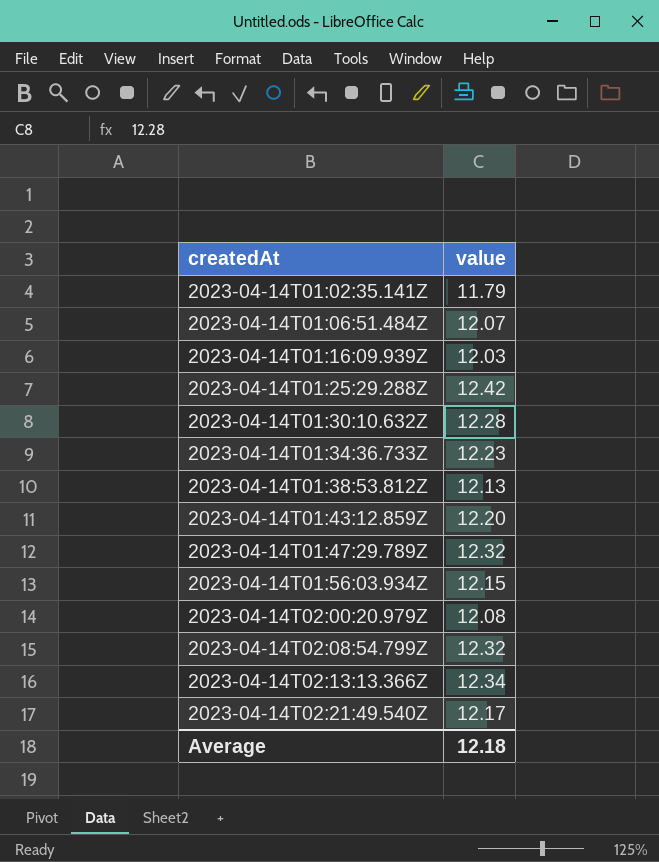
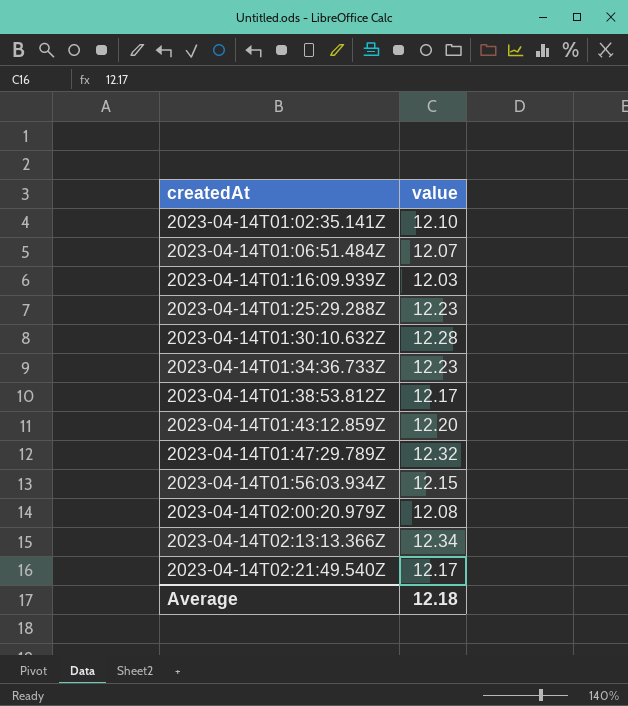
row 2023-04-14T02:08:54.799Z: 12.32 -> none
2023-04-14T01:02:35.141Z | value: 11.79 -> 12.10
2023-04-14T01:25:29.288Z | value: 12.42 -> 12.23
2023-04-14T01:38:53.812Z | value: 12.13 -> 12.17

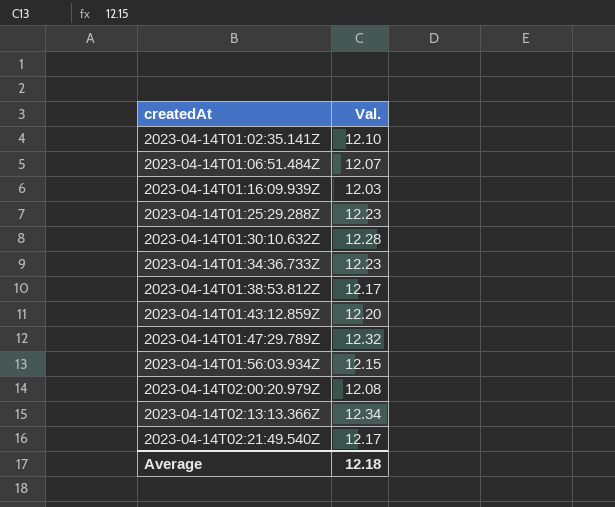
column name: value -> Val.

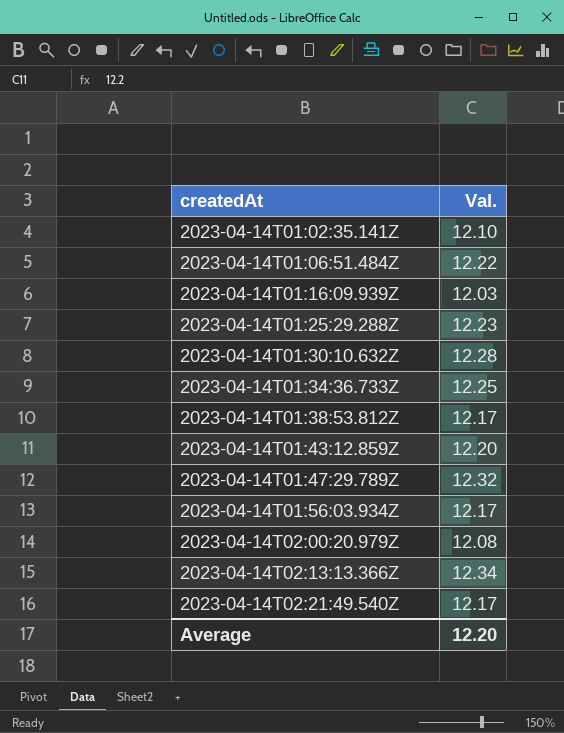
2023-04-14T01:06:51.484Z | Val.: 12.07 -> 12.22
2023-04-14T01:34:36.733Z | Val.: 12.23 -> 12.25
2023-04-14T01:56:03.934Z | Val.: 12.15 -> 12.17
Average | Val.: 12.18 -> 12.20

